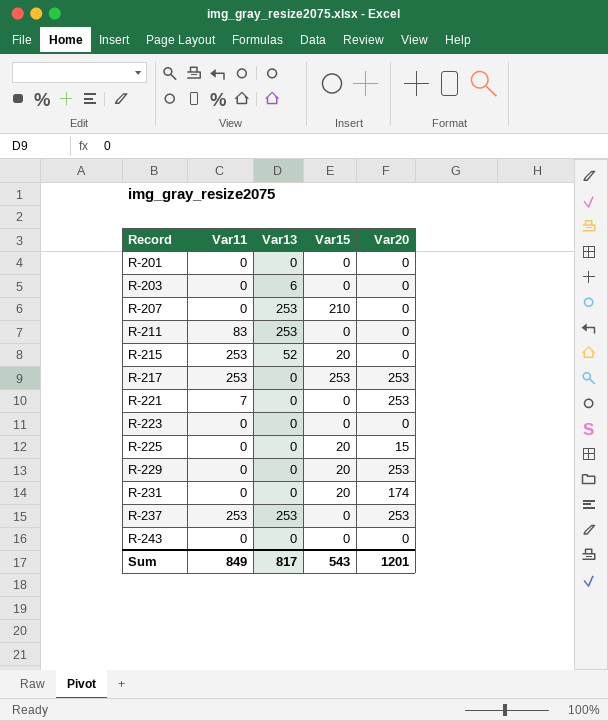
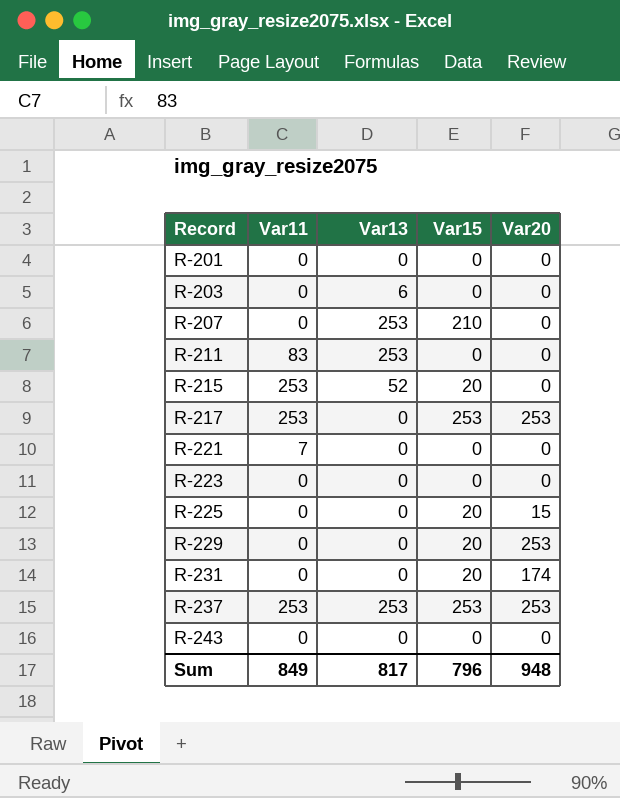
R-221 | Var20: 253 -> 0
R-237 | Var15: 0 -> 253
Sum | Var15: 543 -> 796
Sum | Var20: 1201 -> 948

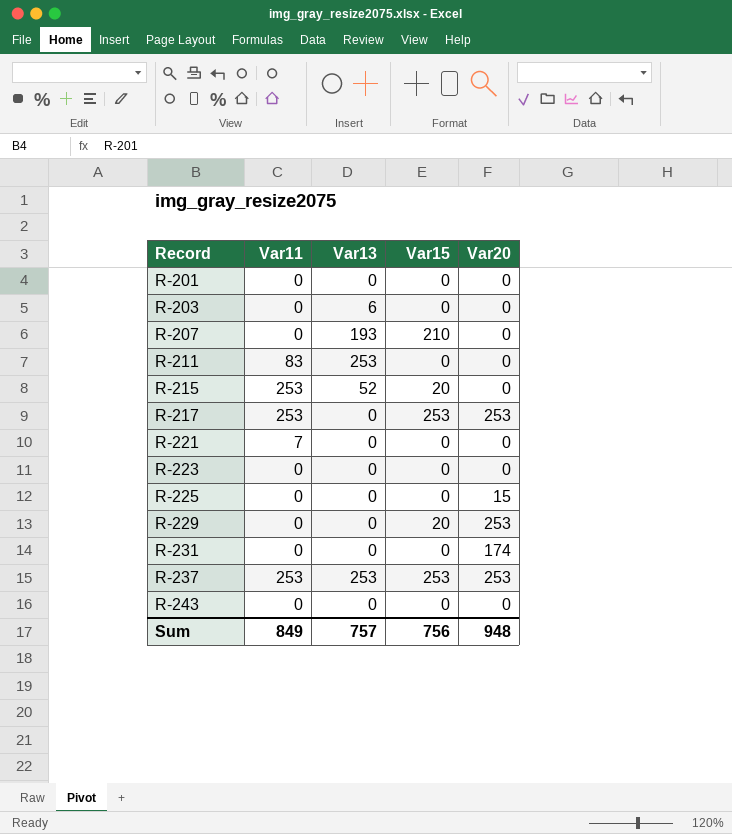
R-207 | Var13: 253 -> 193
R-225 | Var15: 20 -> 0
R-231 | Var15: 20 -> 0
Sum | Var13: 817 -> 757
Sum | Var15: 796 -> 756

